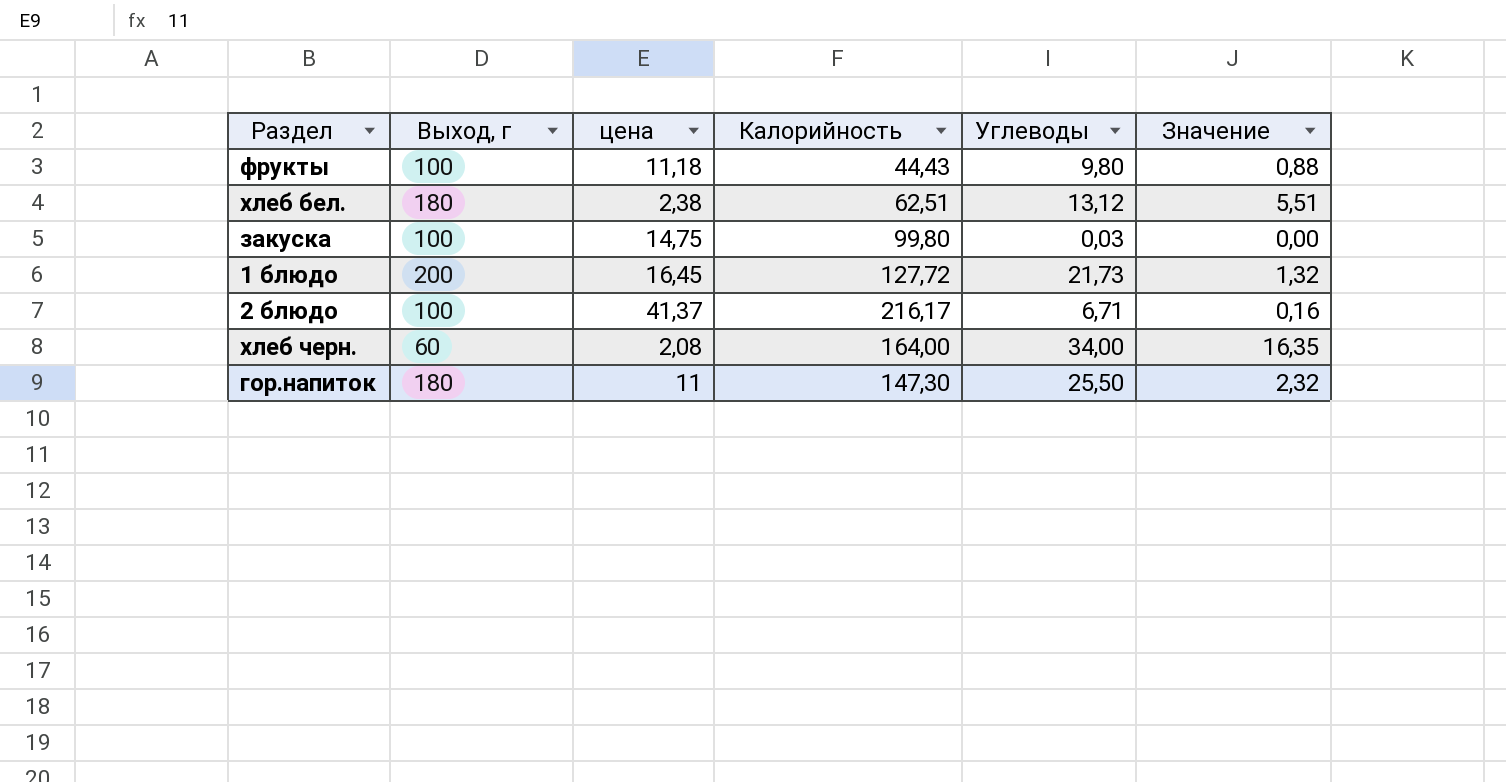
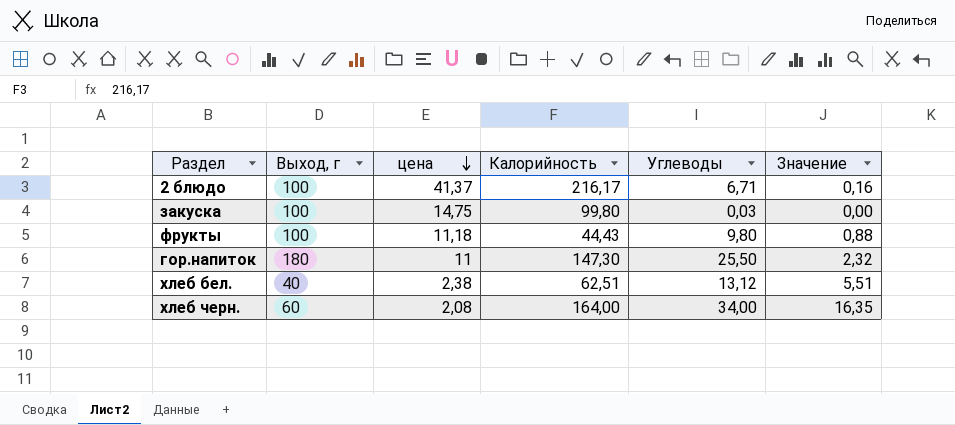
row order: none -> цена descending
row 1 блюдо: 200 | 16,45 | 127,72 | 21,73 | 1,32 -> none
хлеб бел. | Выход, г: 180 -> 40

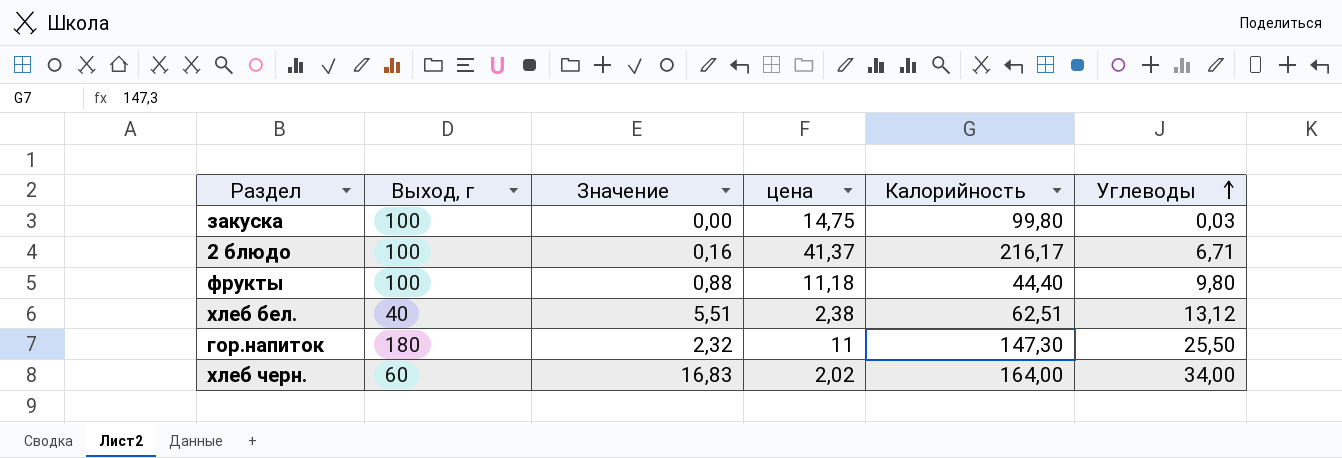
row order: цена descending -> Углеводы ascending
column Значение | position: 6 -> 3
фрукты | Калорийность: 44,43 -> 44,40
хлеб черн. | Значение: 16,35 -> 16,83
хлеб черн. | цена: 2,08 -> 2,02

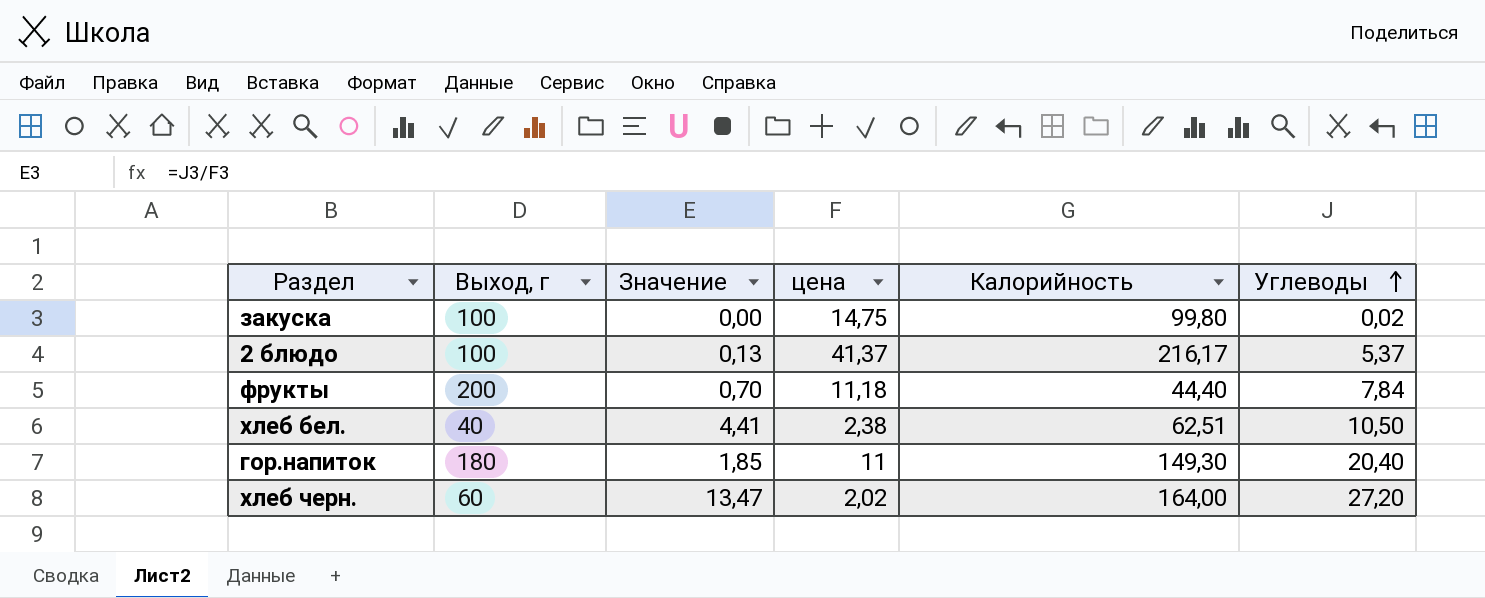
закуска | Углеводы: 0,03 -> 0,02
2 блюдо | Значение: 0,16 -> 0,13
2 блюдо | Углеводы: 6,71 -> 5,37
фрукты | Выход, г: 100 -> 200
фрукты | Значение: 0,88 -> 0,70
фрукты | Углеводы: 9,80 -> 7,84
хлеб бел. | Значение: 5,51 -> 4,41
хлеб бел. | Углеводы: 13,12 -> 10,50
гор.напиток | Значение: 2,32 -> 1,85
гор.напиток | Калорийность: 147,30 -> 149,30
гор.напиток | Углеводы: 25,50 -> 20,40
хлеб черн. | Значение: 16,83 -> 13,47
хлеб черн. | Углеводы: 34,00 -> 27,20

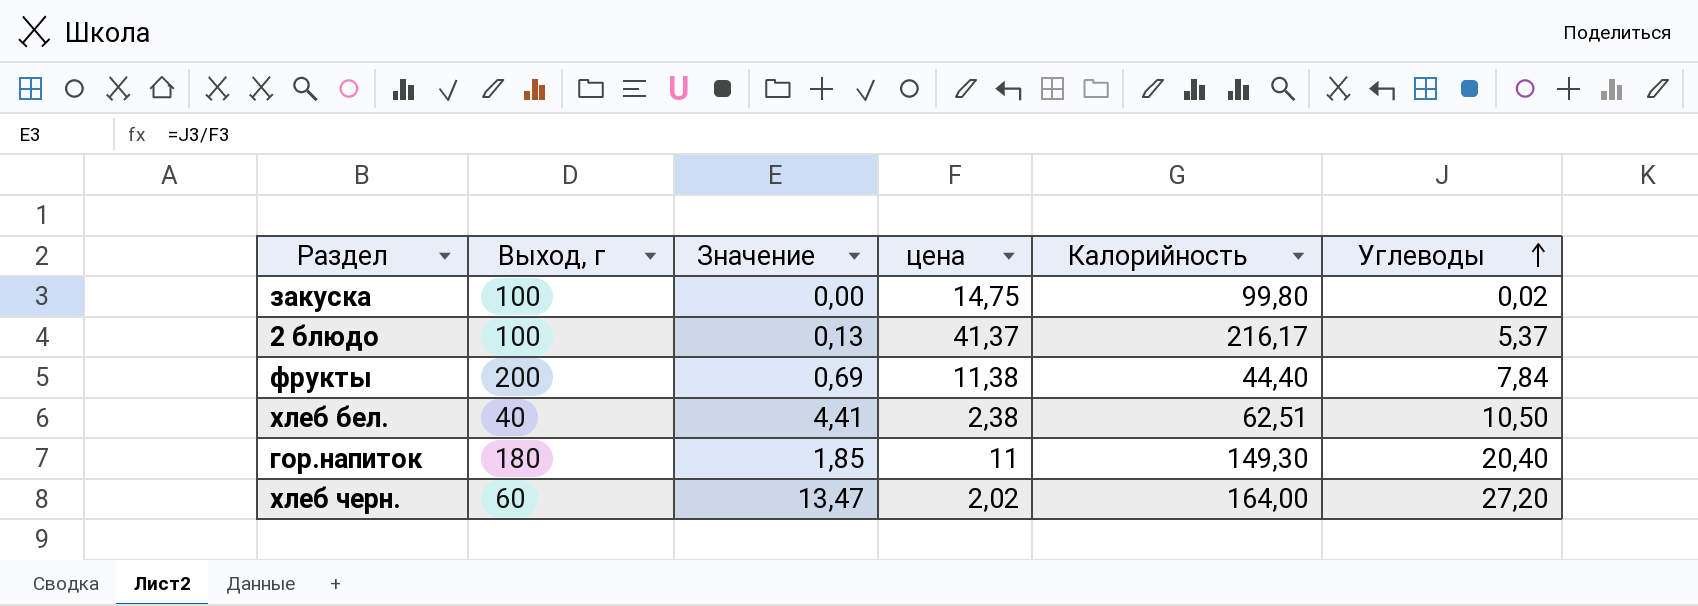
фрукты | Значение: 0,70 -> 0,69
фрукты | цена: 11,18 -> 11,38

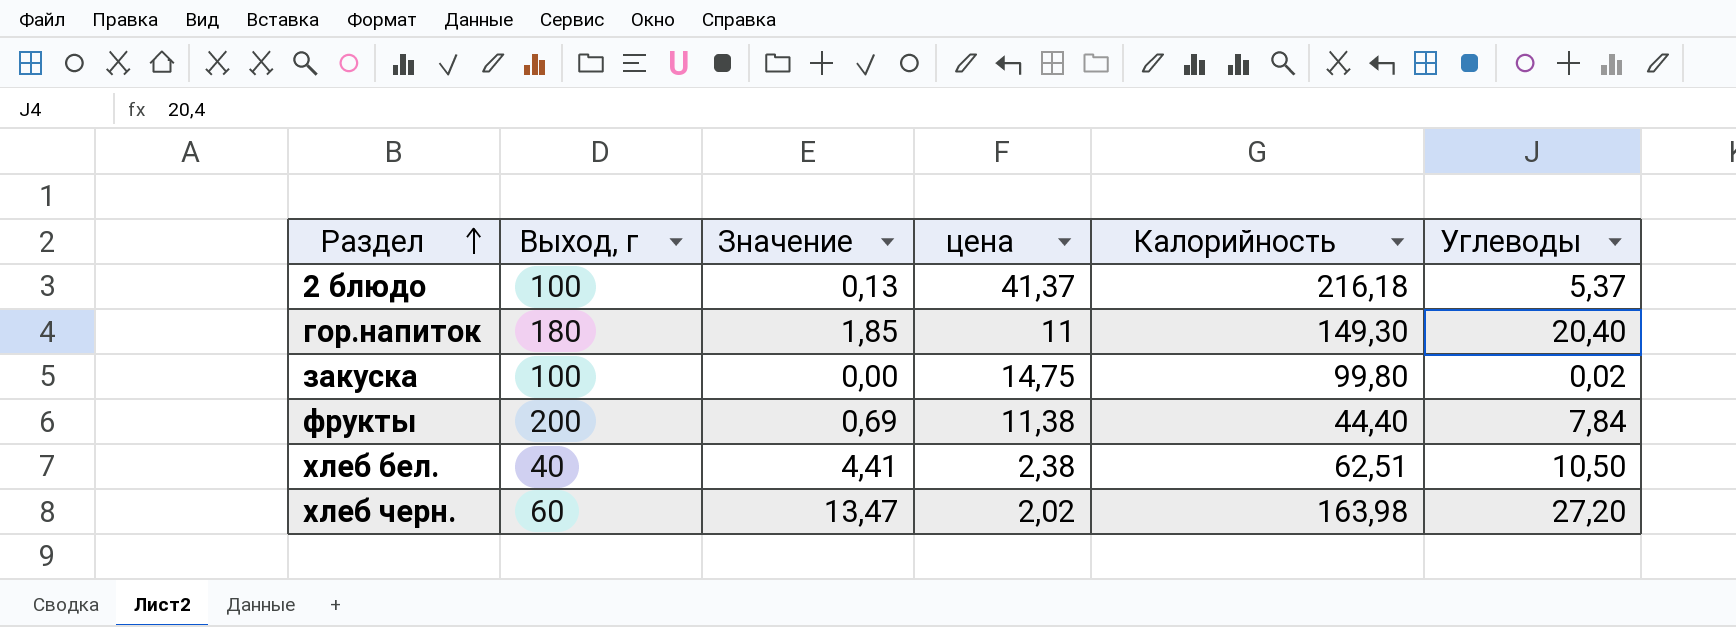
row order: Углеводы ascending -> Раздел ascending
2 блюдо | Калорийность: 216,17 -> 216,18
хлеб черн. | Калорийность: 164,00 -> 163,98

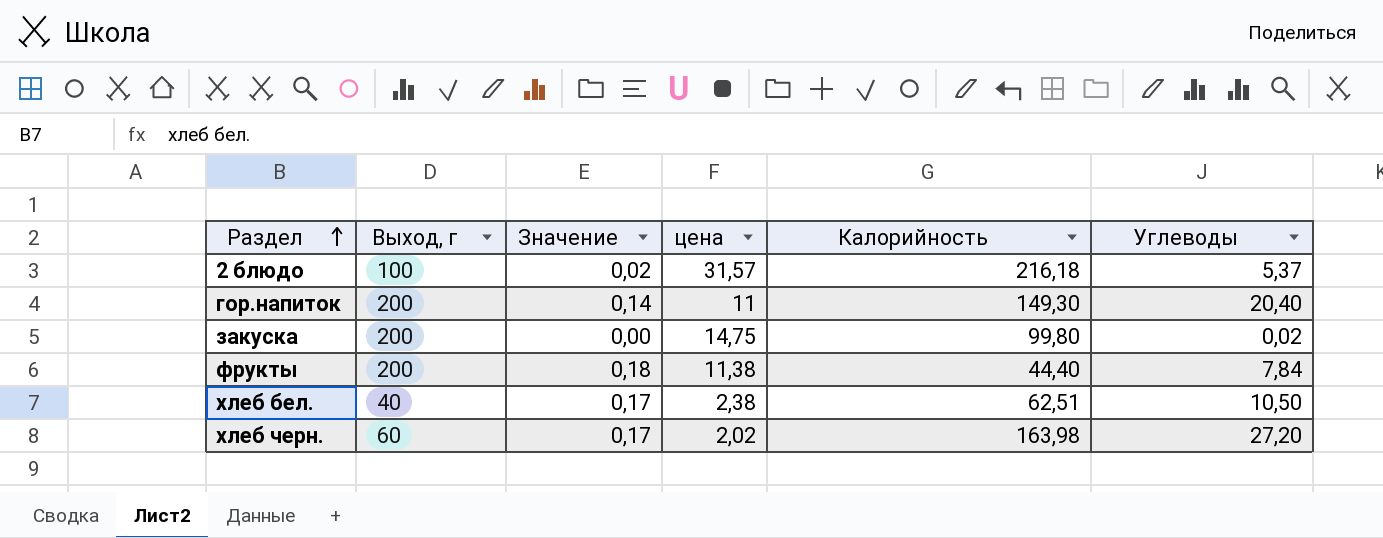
column Значение | formula: [Углеводы] / [цена] -> [Углеводы] / [Калорийность]
2 блюдо | цена: 41,37 -> 31,57
гор.напиток | Выход, г: 180 -> 200
закуска | Выход, г: 100 -> 200

